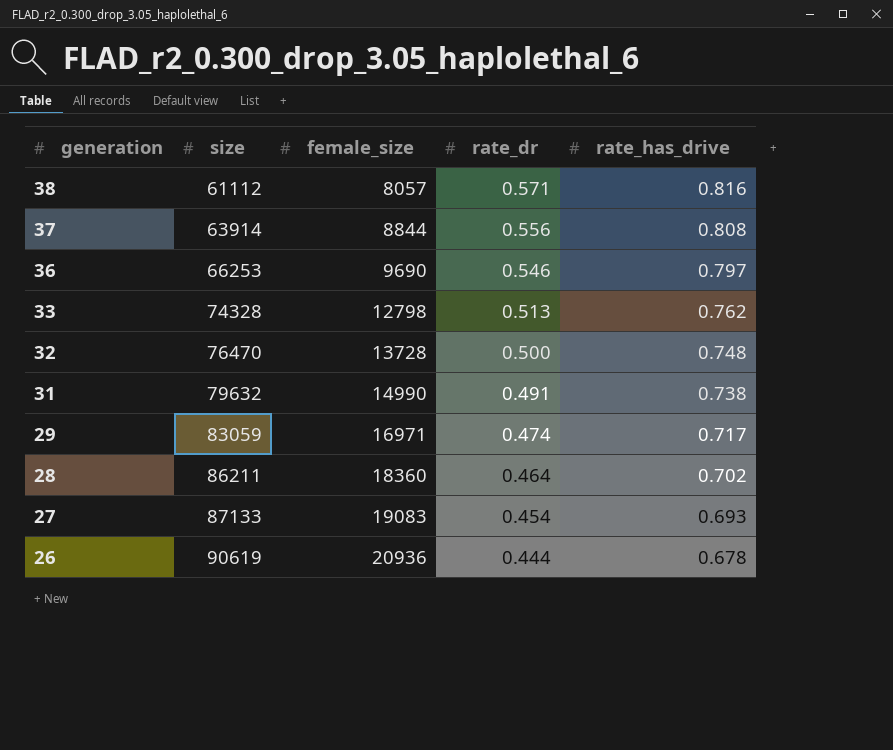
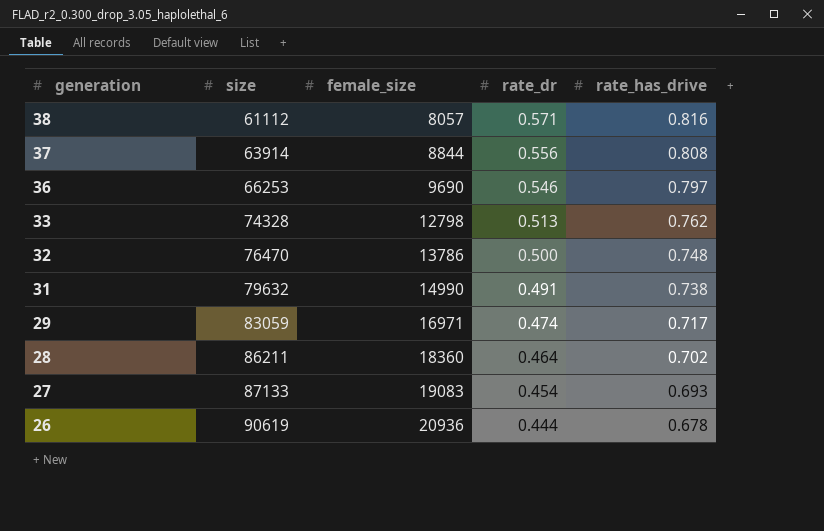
32 | female_size: 13728 -> 13786

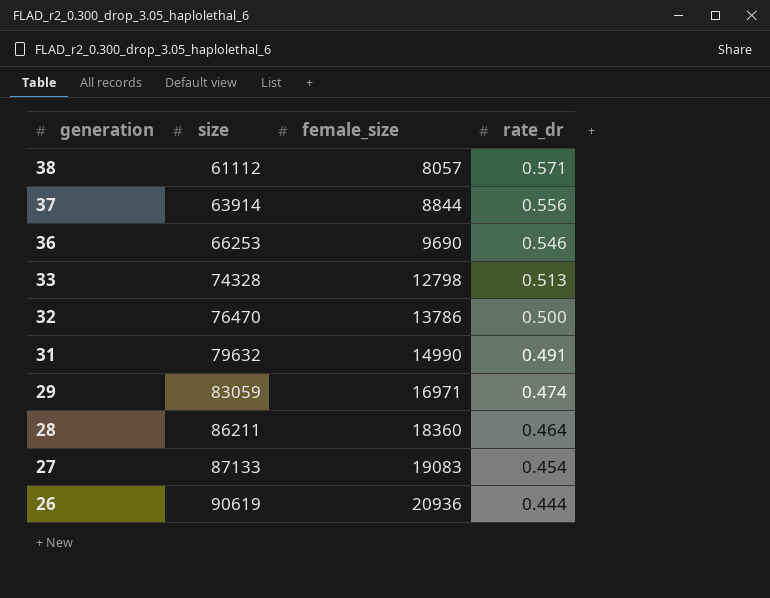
column rate_has_drive | position: 5 -> none

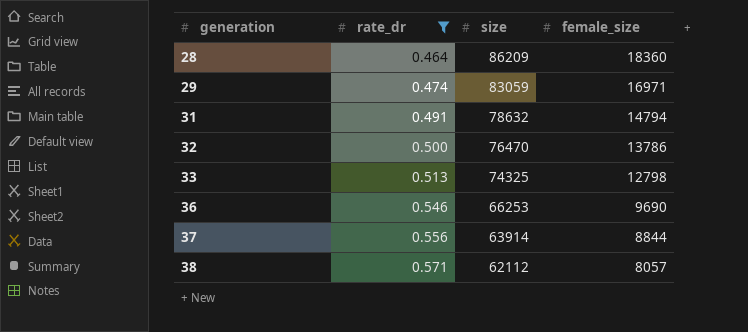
filter: none -> rate_dr >= 0.464
row order: generation descending -> generation ascending
column rate_dr | position: 4 -> 2
28 | size: 86211 -> 86209
31 | size: 79632 -> 78632
31 | female_size: 14990 -> 14794
33 | size: 74328 -> 74325
38 | size: 61112 -> 62112

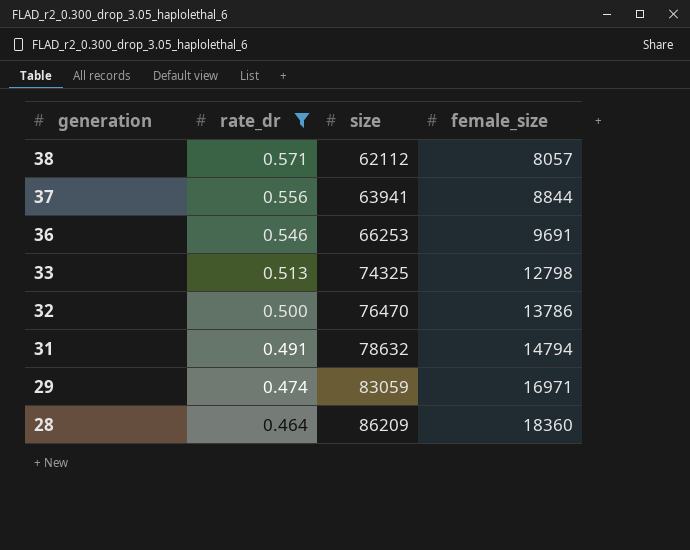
row order: generation ascending -> generation descending
37 | size: 63914 -> 63941
36 | female_size: 9690 -> 9691

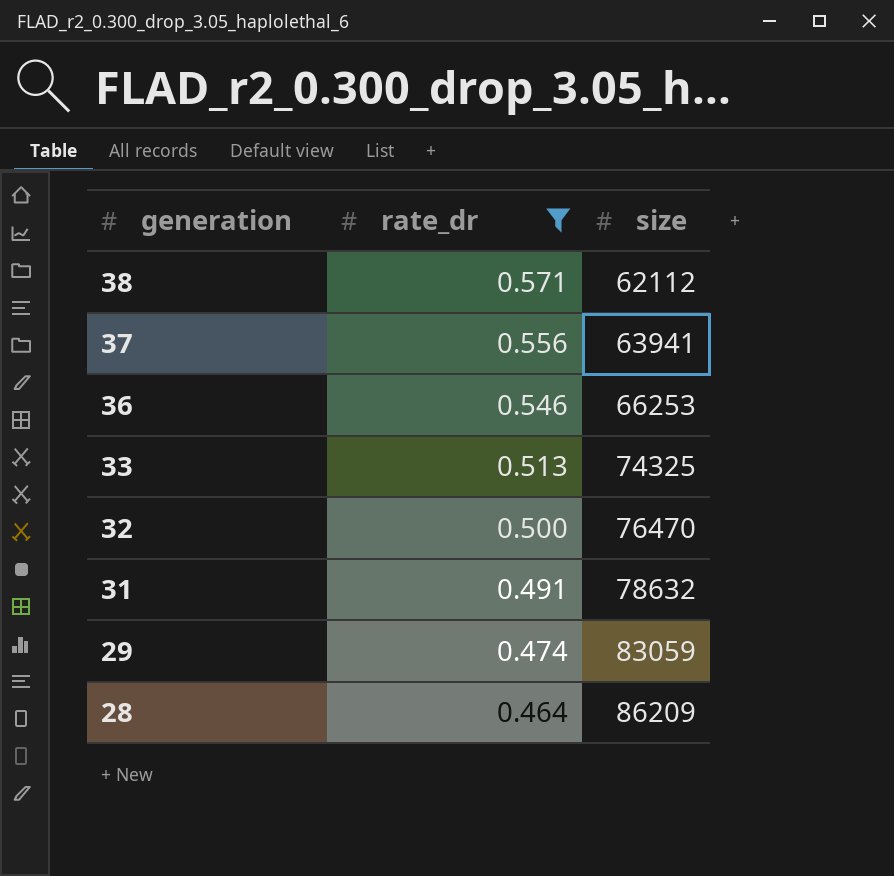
column female_size | position: 4 -> none

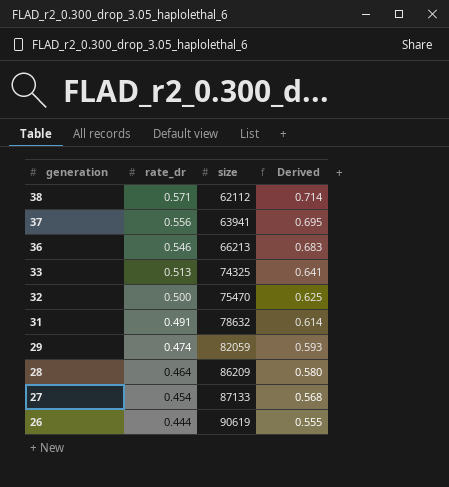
filter: rate_dr >= 0.464 -> none
column Derived | formula: none -> [rate_dr] * 1.25
36 | size: 66253 -> 66213
32 | size: 76470 -> 75470
29 | size: 83059 -> 82059

